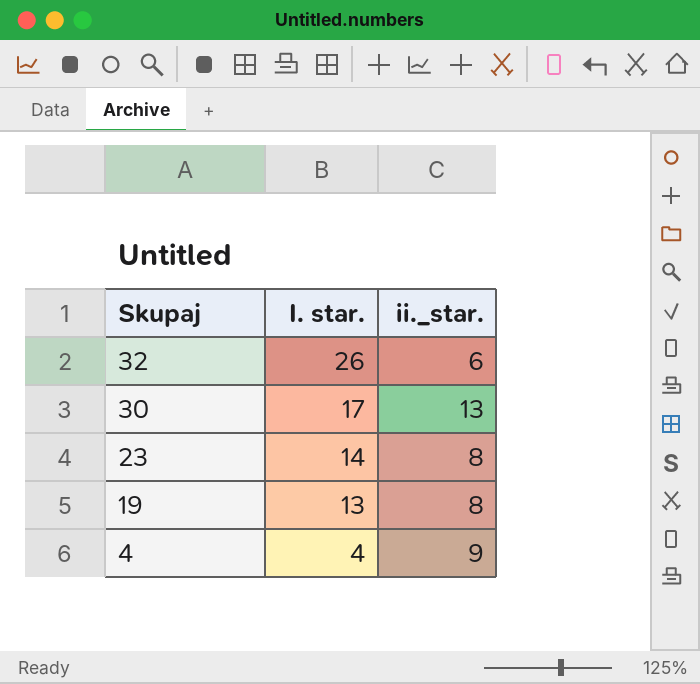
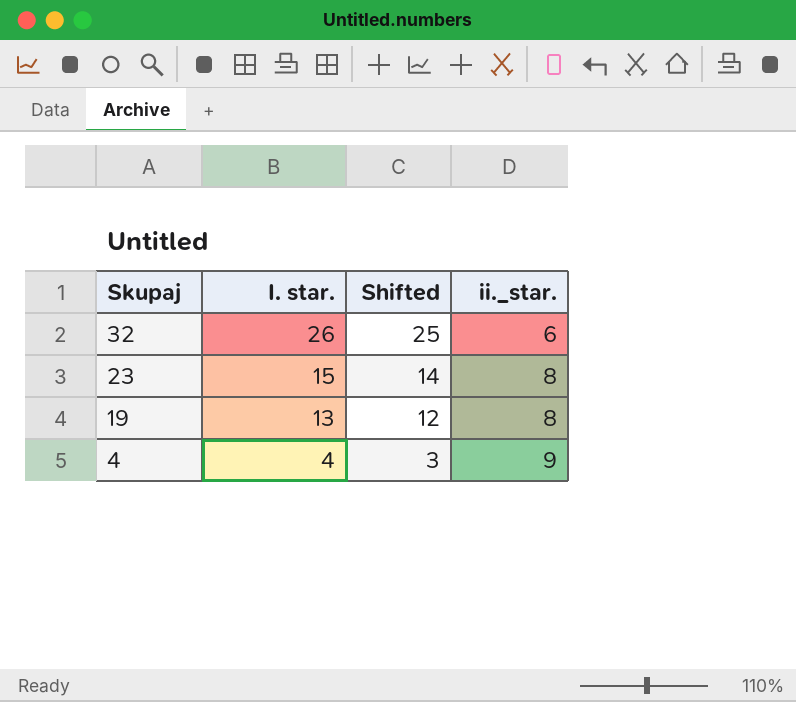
column Shifted | formula: none -> [I. star.] - 1
row 30: 17 | 13 -> none
23 | I. star.: 14 -> 15

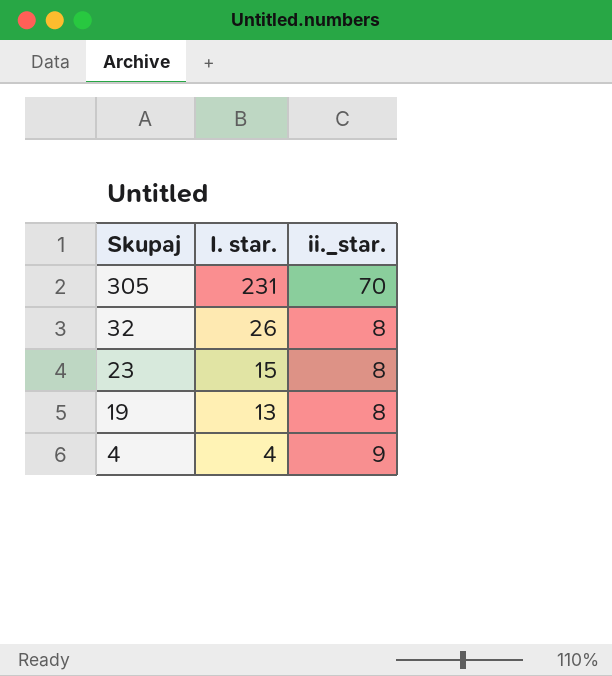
column Shifted | formula: [I. star.] - 1 -> none
row 305: none -> 231 | 70
32 | ii._star.: 6 -> 8

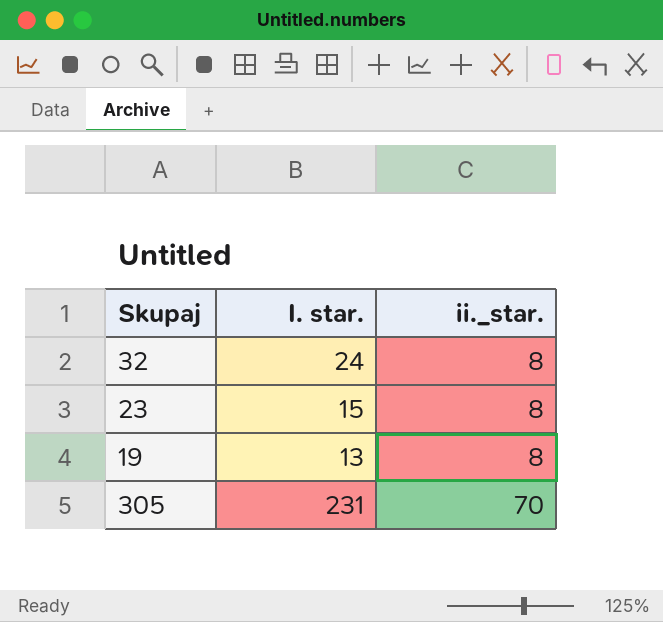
row order: Skupaj descending -> ii._star. ascending
row 4: 4 | 9 -> none
32 | I. star.: 26 -> 24

